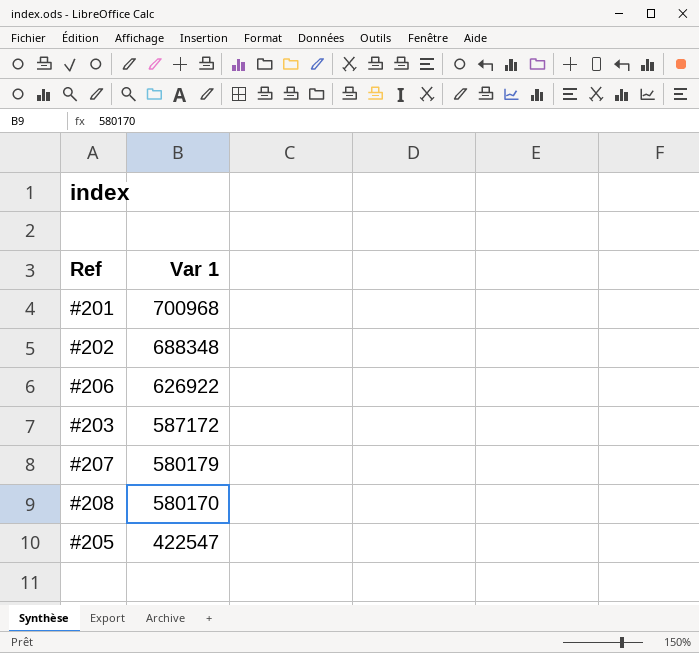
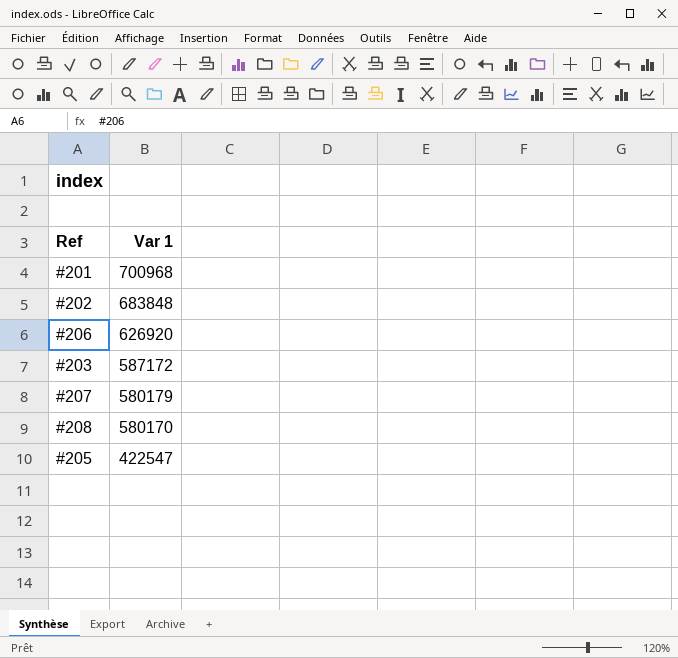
#202 | Var 1: 688348 -> 683848
#206 | Var 1: 626922 -> 626920

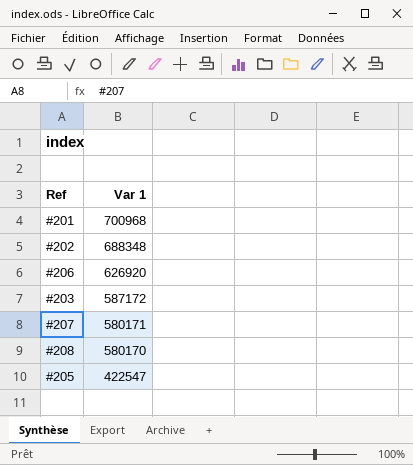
#202 | Var 1: 683848 -> 688348
#207 | Var 1: 580179 -> 580171

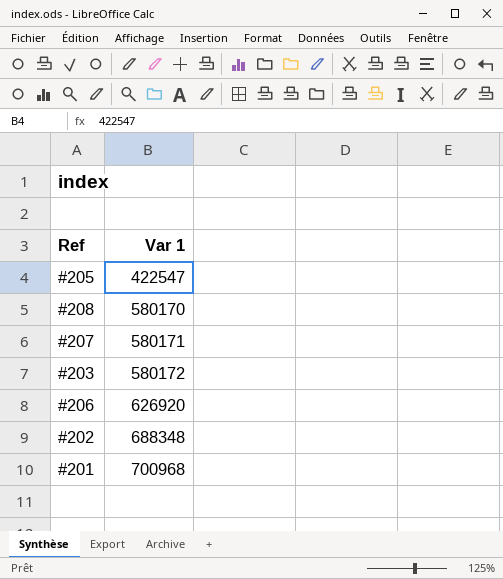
row order: Var 1 descending -> Var 1 ascending
#203 | Var 1: 587172 -> 580172

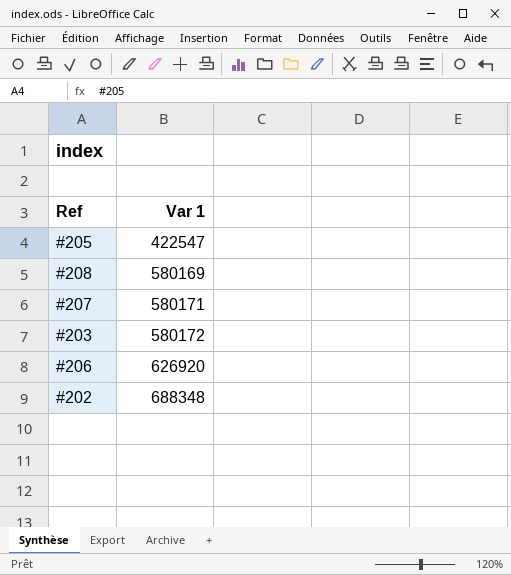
row #201: 700968 -> none
#208 | Var 1: 580170 -> 580169

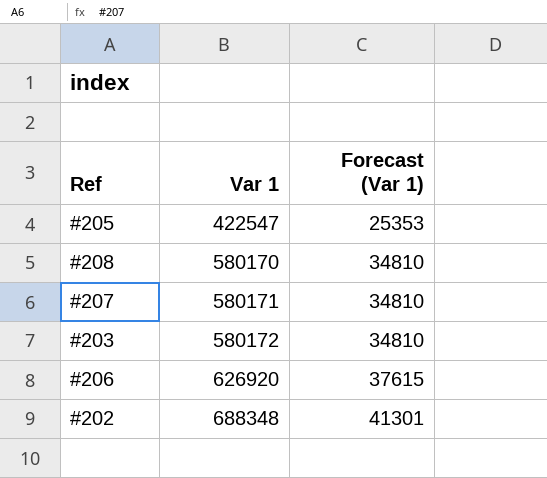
column Forecast (Var 1) | formula: none -> [Var 1] * 0.06
#208 | Var 1: 580169 -> 580170

